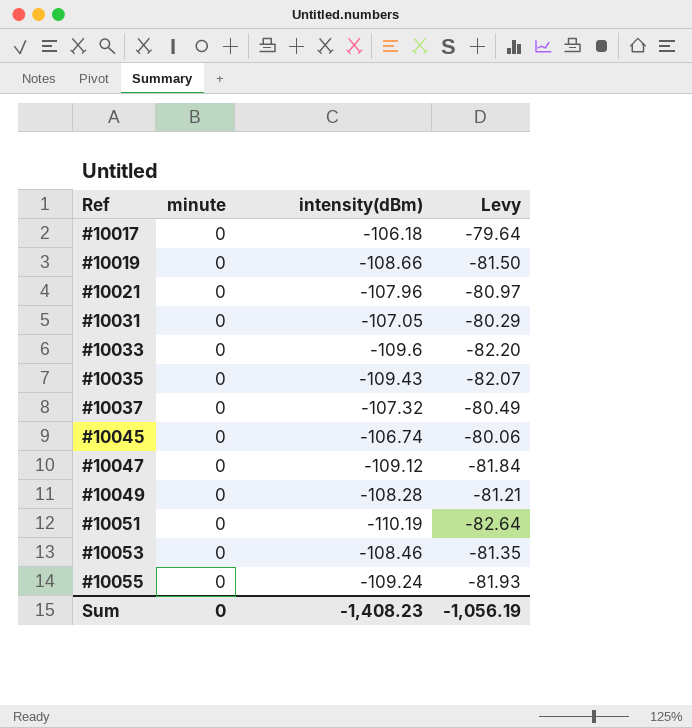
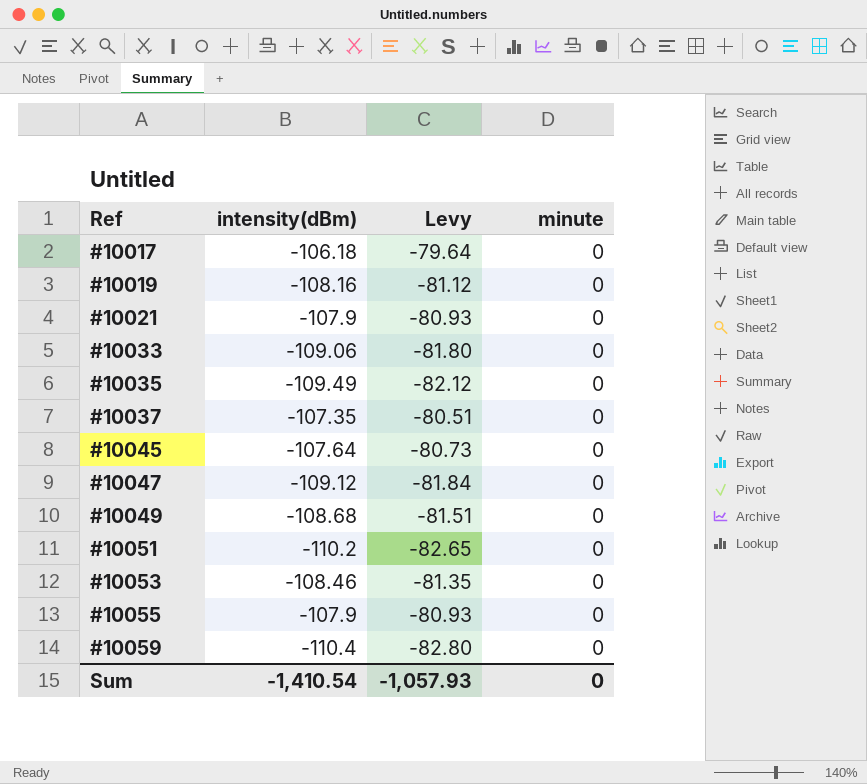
column minute | position: 2 -> 4
row #10031: 0 | -107.05 | -80.29 -> none
#10019 | intensity(dBm): -108.66 -> -108.16
#10019 | Levy: -81.50 -> -81.12
#10021 | intensity(dBm): -107.96 -> -107.9
#10021 | Levy: -80.97 -> -80.93
#10033 | intensity(dBm): -109.6 -> -109.06
#10033 | Levy: -82.20 -> -81.80
#10035 | intensity(dBm): -109.43 -> -109.49
#10035 | Levy: -82.07 -> -82.12
#10037 | intensity(dBm): -107.32 -> -107.35
#10037 | Levy: -80.49 -> -80.51
#10045 | intensity(dBm): -106.74 -> -107.64
#10045 | Levy: -80.06 -> -80.73
#10049 | intensity(dBm): -108.28 -> -108.68
#10049 | Levy: -81.21 -> -81.51
#10051 | intensity(dBm): -110.19 -> -110.2
#10051 | Levy: -82.64 -> -82.65
#10055 | intensity(dBm): -109.24 -> -107.9
#10055 | Levy: -81.93 -> -80.93
row #10059: none -> -110.4 | -82.80 | 0
Sum | intensity(dBm): -1,408.23 -> -1,410.54
Sum | Levy: -1,056.19 -> -1,057.93

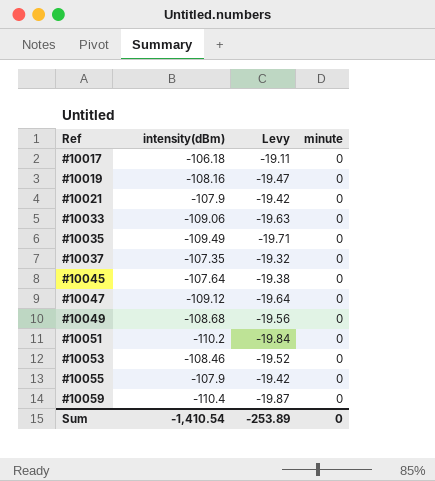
column Levy | formula: [intensity(dBm)] * 0.75 -> [intensity(dBm)] * 0.18
Sum | Levy: -1,057.93 -> -253.89

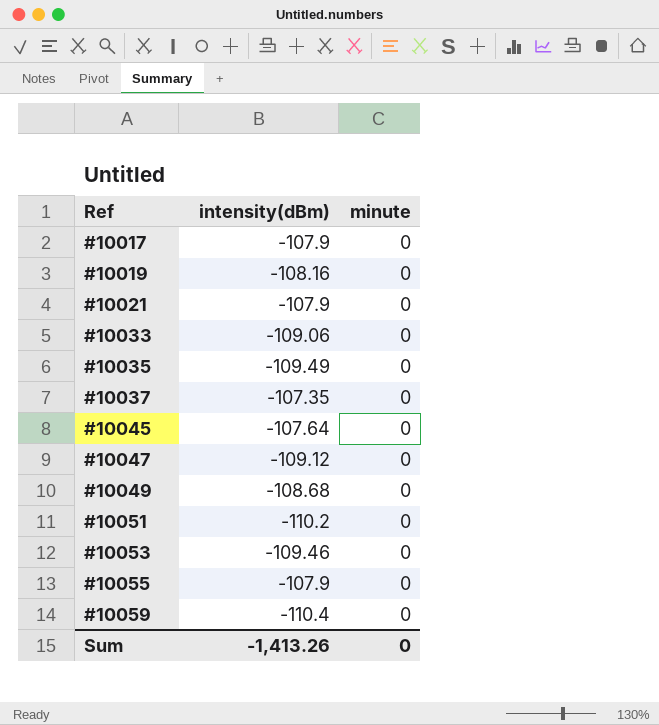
column Levy | formula: [intensity(dBm)] * 0.18 -> none
#10017 | intensity(dBm): -106.18 -> -107.9
#10053 | intensity(dBm): -108.46 -> -109.46
Sum | intensity(dBm): -1,410.54 -> -1,413.26

